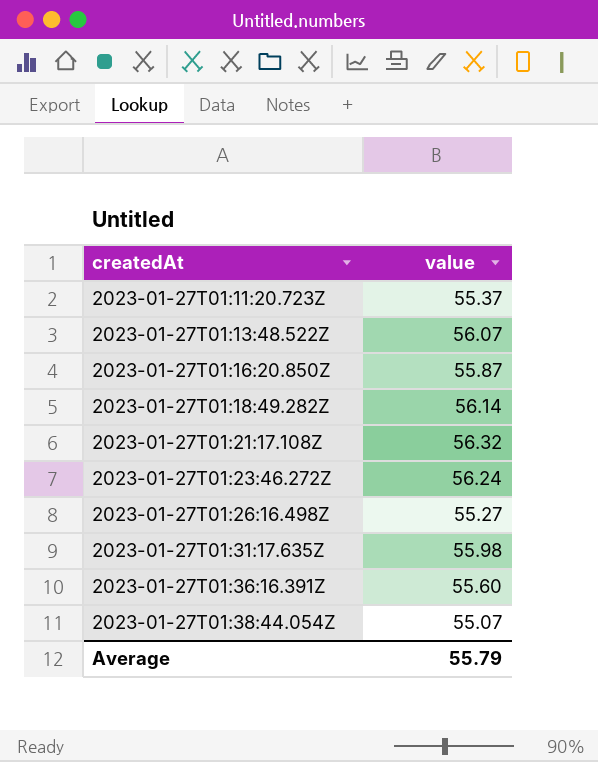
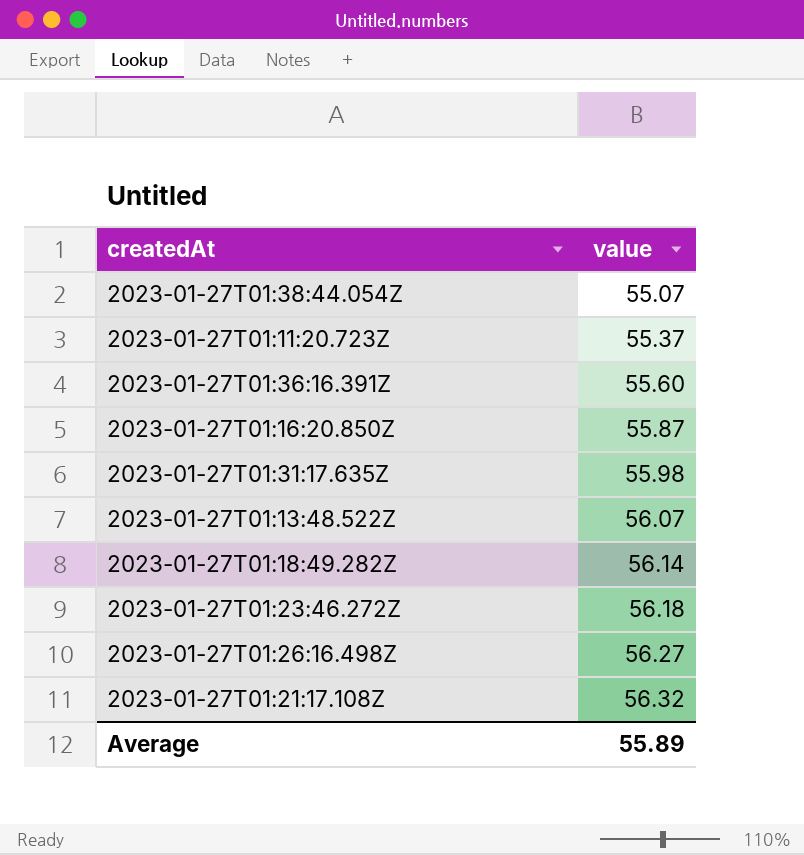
row order: createdAt ascending -> value ascending
2023-01-27T01:23:46.272Z | value: 56.24 -> 56.18
2023-01-27T01:26:16.498Z | value: 55.27 -> 56.27
Average | value: 55.79 -> 55.89

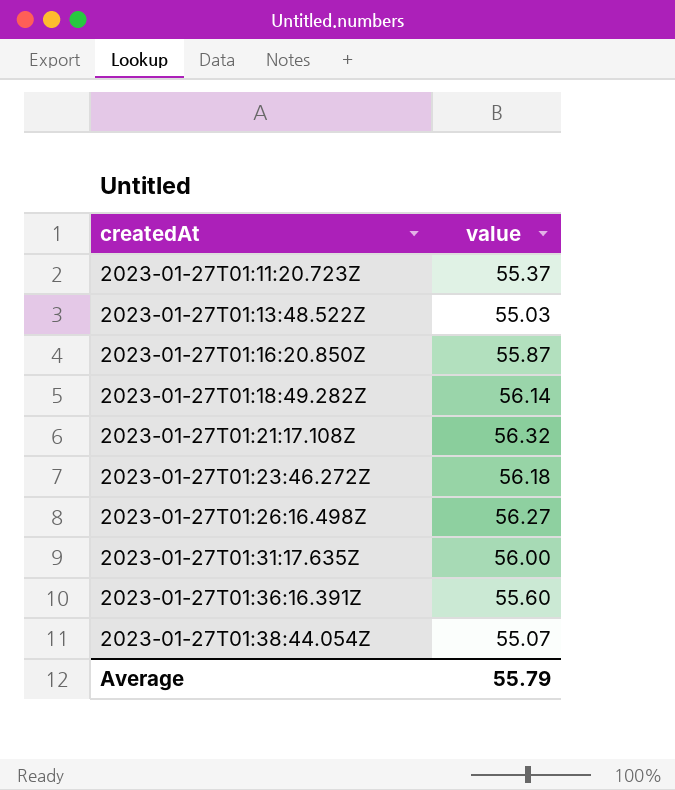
row order: value ascending -> createdAt ascending
2023-01-27T01:13:48.522Z | value: 56.07 -> 55.03
2023-01-27T01:31:17.635Z | value: 55.98 -> 56.00
Average | value: 55.89 -> 55.79

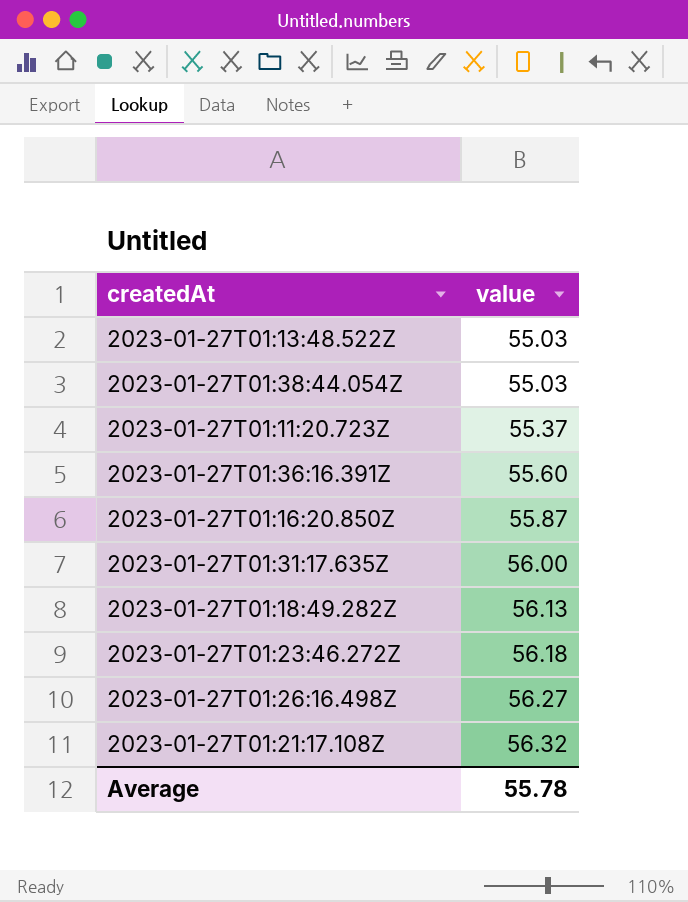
row order: createdAt ascending -> value ascending
2023-01-27T01:38:44.054Z | value: 55.07 -> 55.03
2023-01-27T01:18:49.282Z | value: 56.14 -> 56.13
Average | value: 55.79 -> 55.78

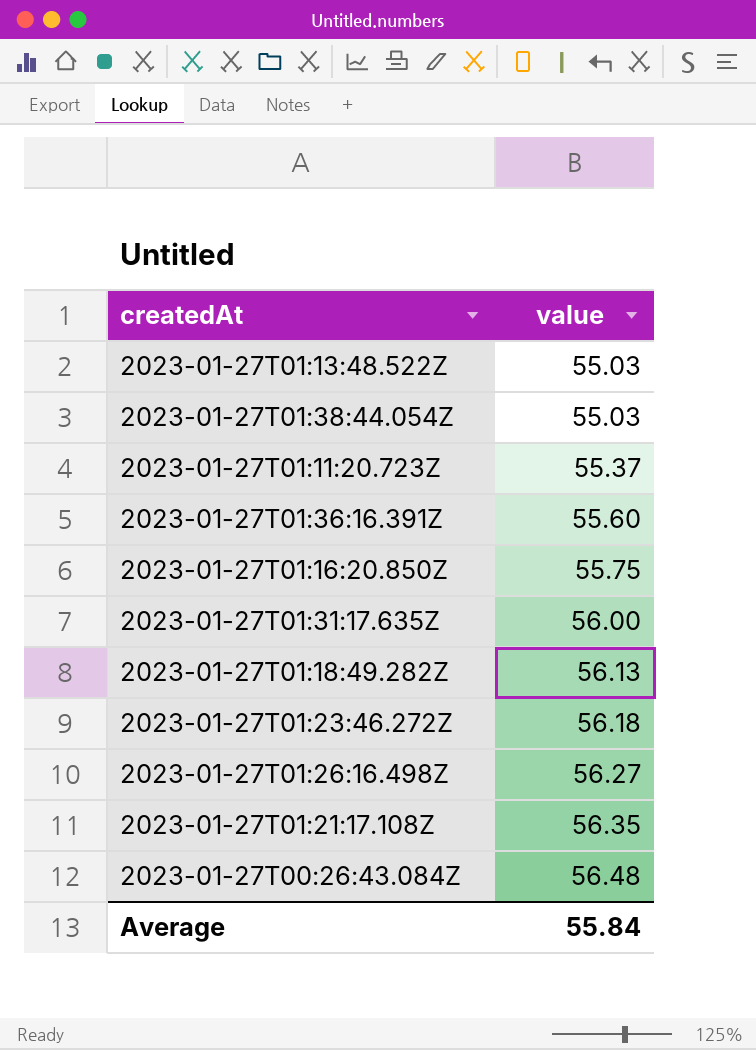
2023-01-27T01:16:20.850Z | value: 55.87 -> 55.75
2023-01-27T01:21:17.108Z | value: 56.32 -> 56.35
row 2023-01-27T00:26:43.084Z: none -> 56.48
Average | value: 55.78 -> 55.84

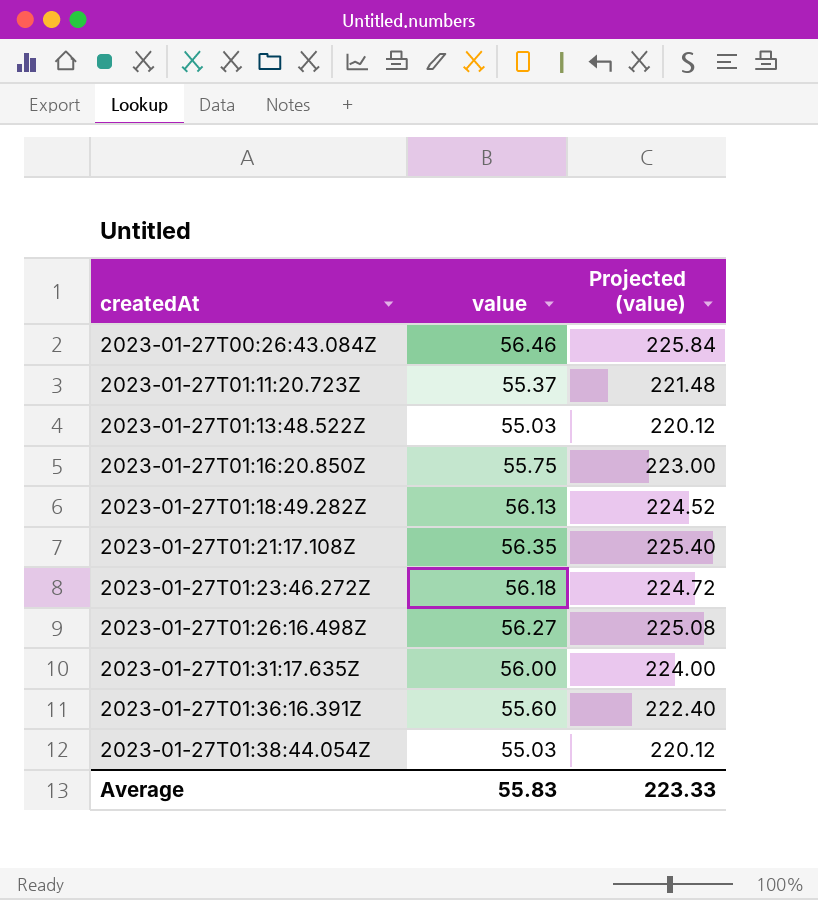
row order: value ascending -> createdAt ascending
column Projected (value) | formula: none -> [value] * 4
2023-01-27T00:26:43.084Z | value: 56.48 -> 56.46
Average | value: 55.84 -> 55.83

